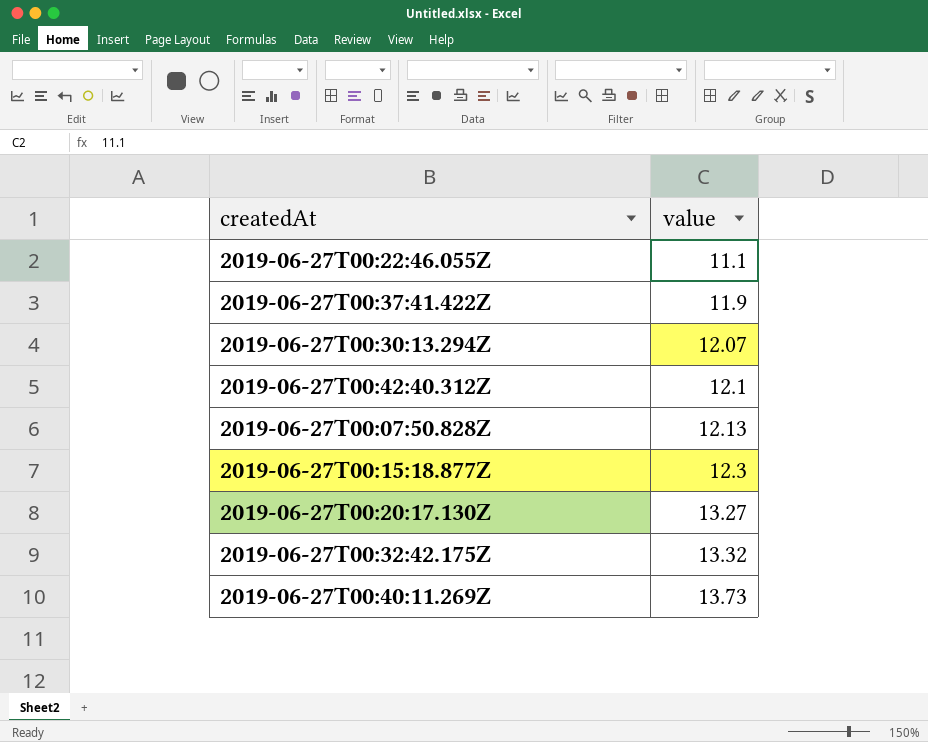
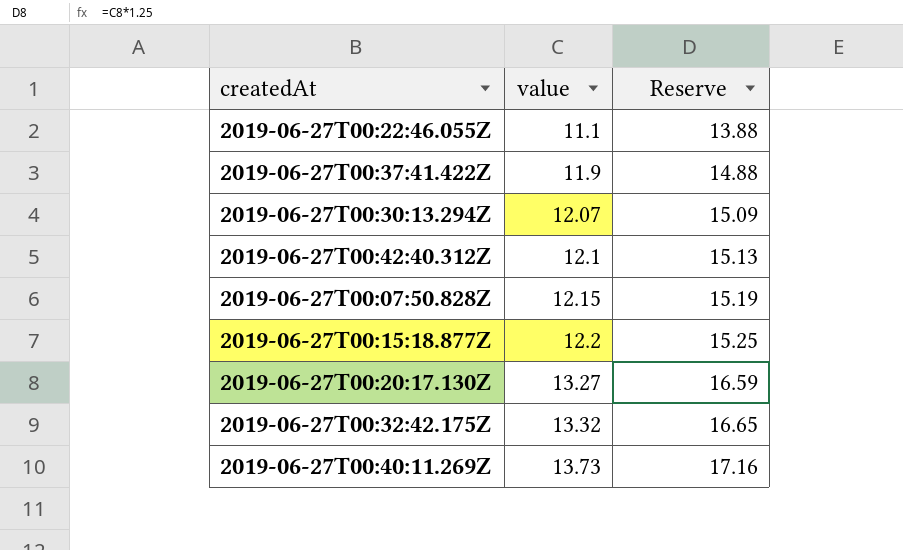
column Reserve | formula: none -> [value] * 1.25
2019-06-27T00:07:50.828Z | value: 12.13 -> 12.15
2019-06-27T00:15:18.877Z | value: 12.3 -> 12.2

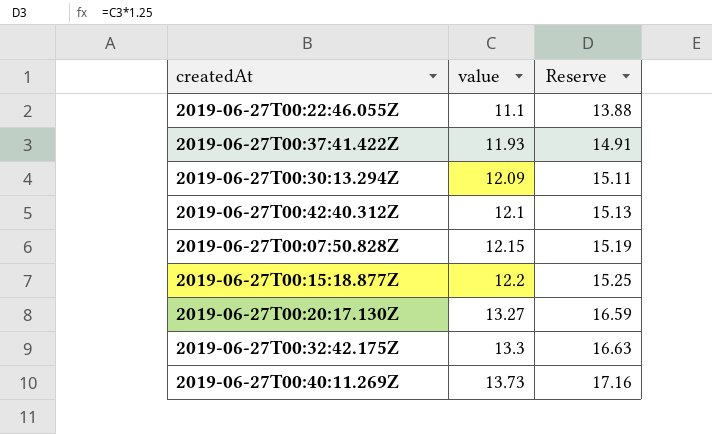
2019-06-27T00:37:41.422Z | value: 11.9 -> 11.93
2019-06-27T00:37:41.422Z | Reserve: 14.88 -> 14.91
2019-06-27T00:30:13.294Z | value: 12.07 -> 12.09
2019-06-27T00:30:13.294Z | Reserve: 15.09 -> 15.11
2019-06-27T00:32:42.175Z | value: 13.32 -> 13.3
2019-06-27T00:32:42.175Z | Reserve: 16.65 -> 16.63

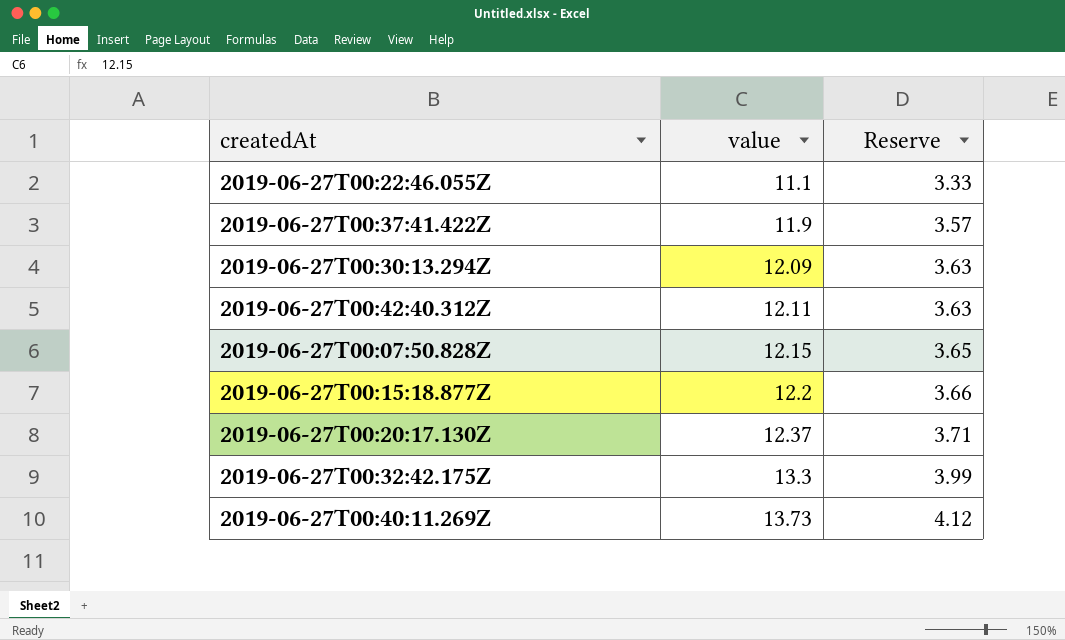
column Reserve | formula: [value] * 1.25 -> [value] * 0.3
2019-06-27T00:37:41.422Z | value: 11.93 -> 11.9
2019-06-27T00:42:40.312Z | value: 12.1 -> 12.11
2019-06-27T00:20:17.130Z | value: 13.27 -> 12.37

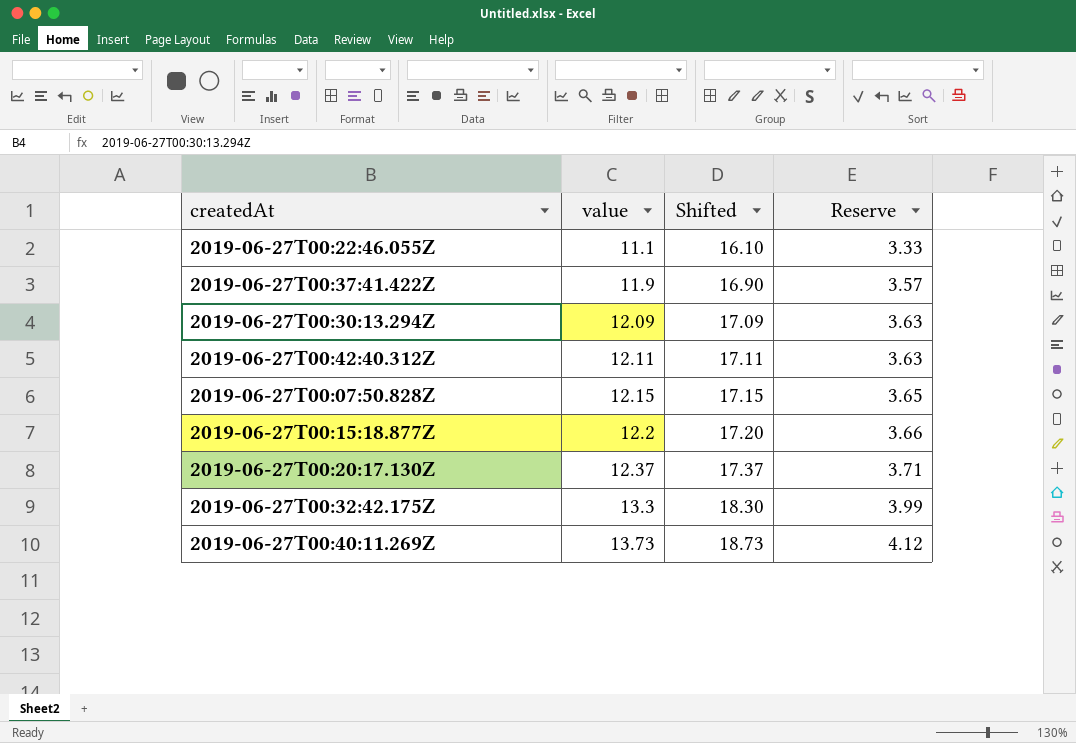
column Shifted | formula: none -> [value] + 5

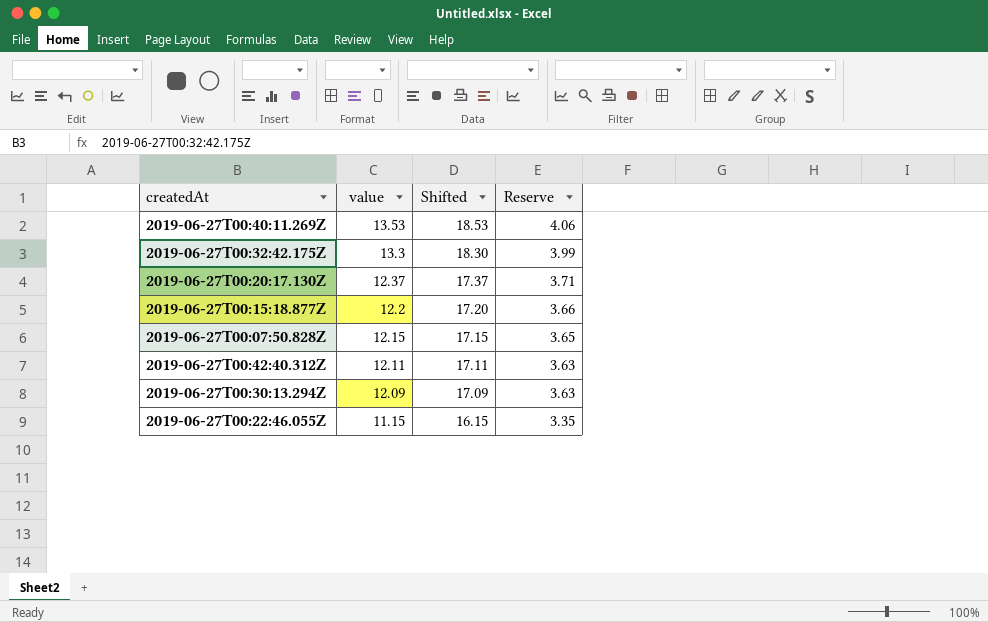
row order: value ascending -> value descending
row 2019-06-27T00:37:41.422Z: 11.9 | 16.90 | 3.57 -> none
2019-06-27T00:40:11.269Z | value: 13.73 -> 13.53
2019-06-27T00:40:11.269Z | Shifted: 18.73 -> 18.53
2019-06-27T00:40:11.269Z | Reserve: 4.12 -> 4.06
2019-06-27T00:22:46.055Z | value: 11.1 -> 11.15
2019-06-27T00:22:46.055Z | Shifted: 16.10 -> 16.15
2019-06-27T00:22:46.055Z | Reserve: 3.33 -> 3.35

